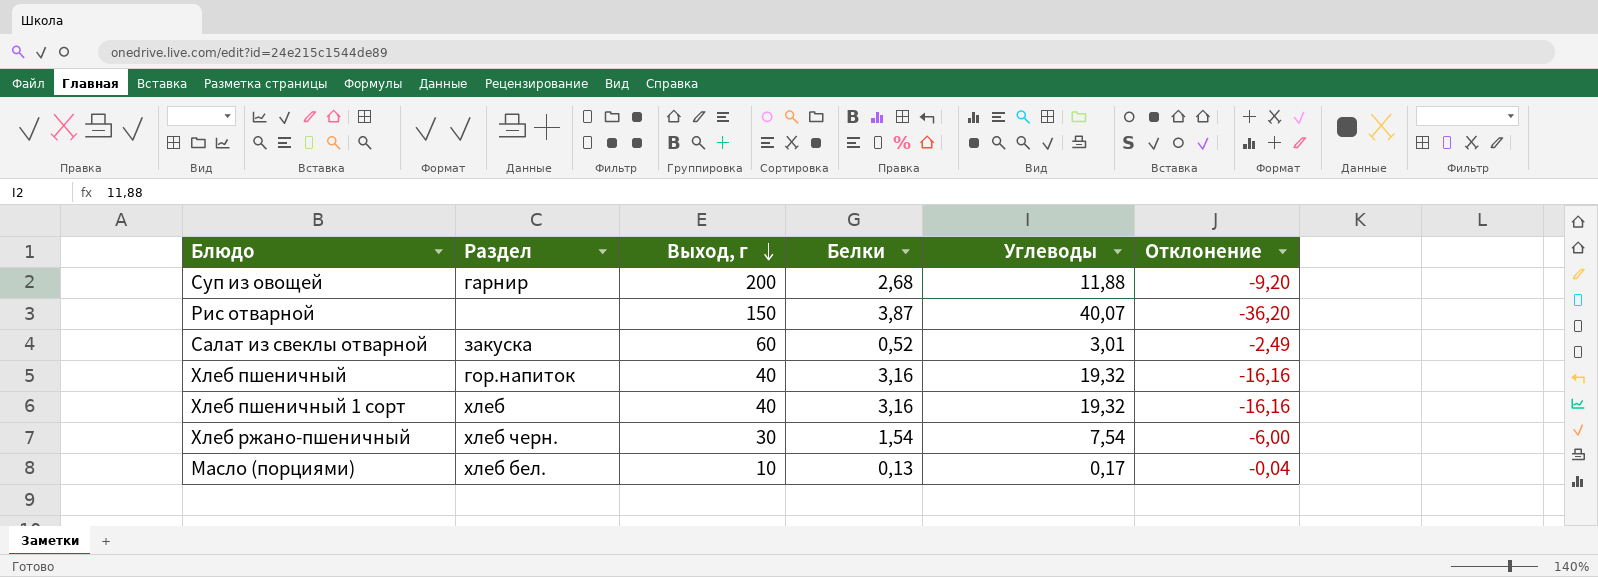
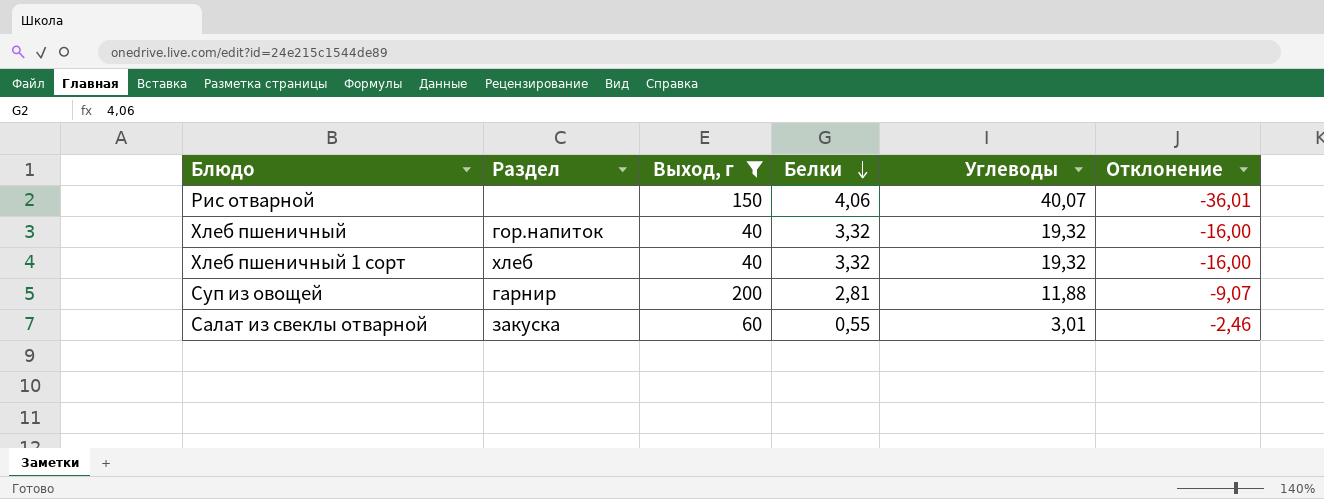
filter: none -> Выход, г >= 40
row order: Выход, г descending -> Белки descending
Рис отварной | Белки: 3,87 -> 4,06
Рис отварной | Отклонение: -36,20 -> -36,01
Хлеб пшеничный | Белки: 3,16 -> 3,32
Хлеб пшеничный | Отклонение: -16,16 -> -16,00
Хлеб пшеничный 1 сорт | Белки: 3,16 -> 3,32
Хлеб пшеничный 1 сорт | Отклонение: -16,16 -> -16,00
Суп из овощей | Белки: 2,68 -> 2,81
Суп из овощей | Отклонение: -9,20 -> -9,07
Салат из свеклы отварной | Белки: 0,52 -> 0,55
Салат из свеклы отварной | Отклонение: -2,49 -> -2,46

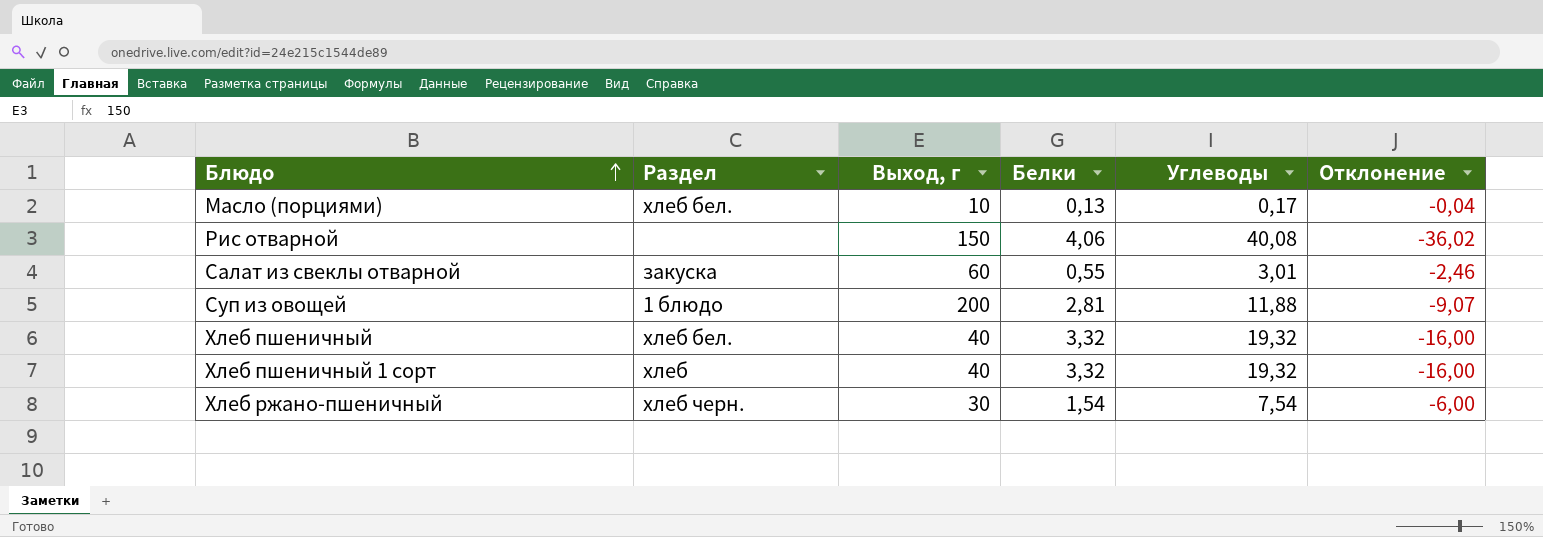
filter: Выход, г >= 40 -> none
row order: Белки descending -> Блюдо ascending
Рис отварной | Углеводы: 40,07 -> 40,08
Рис отварной | Отклонение: -36,01 -> -36,02
Суп из овощей | Раздел: гарнир -> 1 блюдо
Хлеб пшеничный | Раздел: гор.напиток -> хлеб бел.

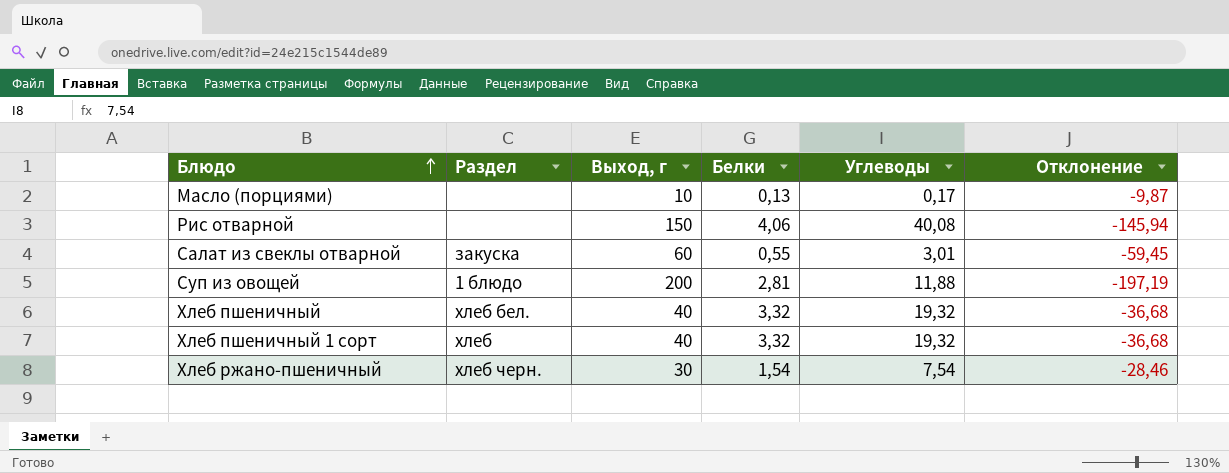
column Отклонение | formula: [Белки] - [Углеводы] -> [Белки] - [Выход, г]
Масло (порциями) | Раздел: хлеб бел. -> none

